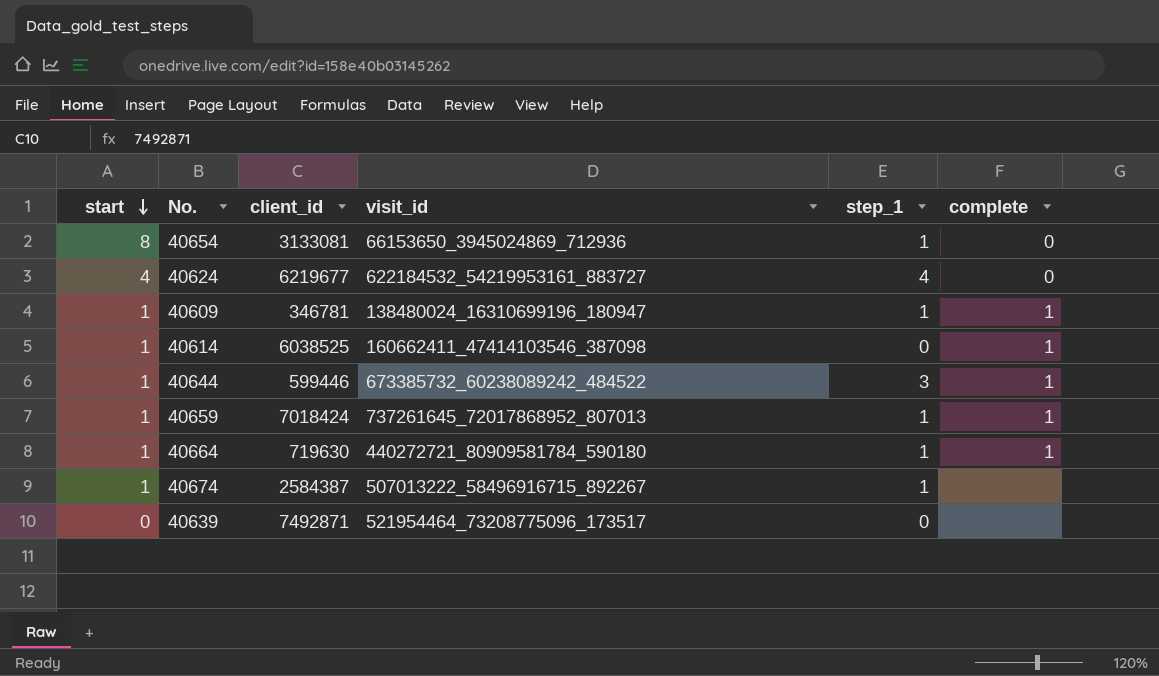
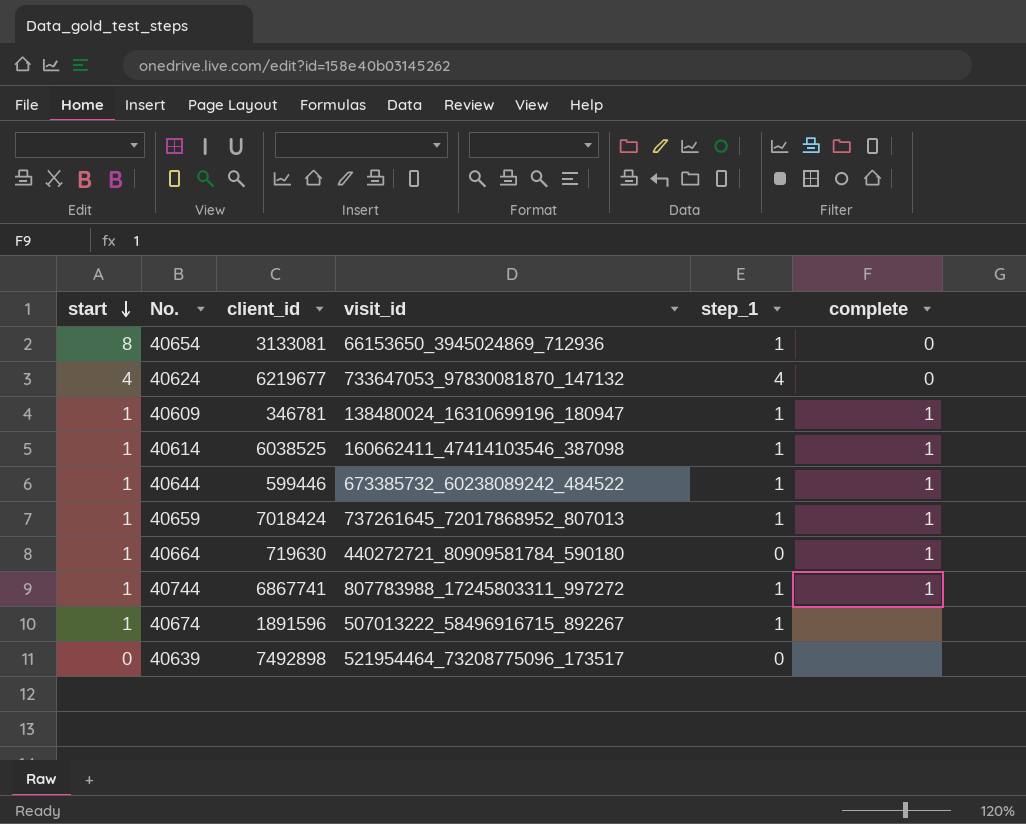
40624 | visit_id: 622184532_54219953161_883727 -> 733647053_97830081870_147132
40614 | step_1: 0 -> 1
40644 | step_1: 3 -> 1
40664 | step_1: 1 -> 0
row 40744: none -> 1 | 6867741 | 807783988_17245803311_997272 | 1 | 1
40674 | client_id: 2584387 -> 1891596
40639 | client_id: 7492871 -> 7492898

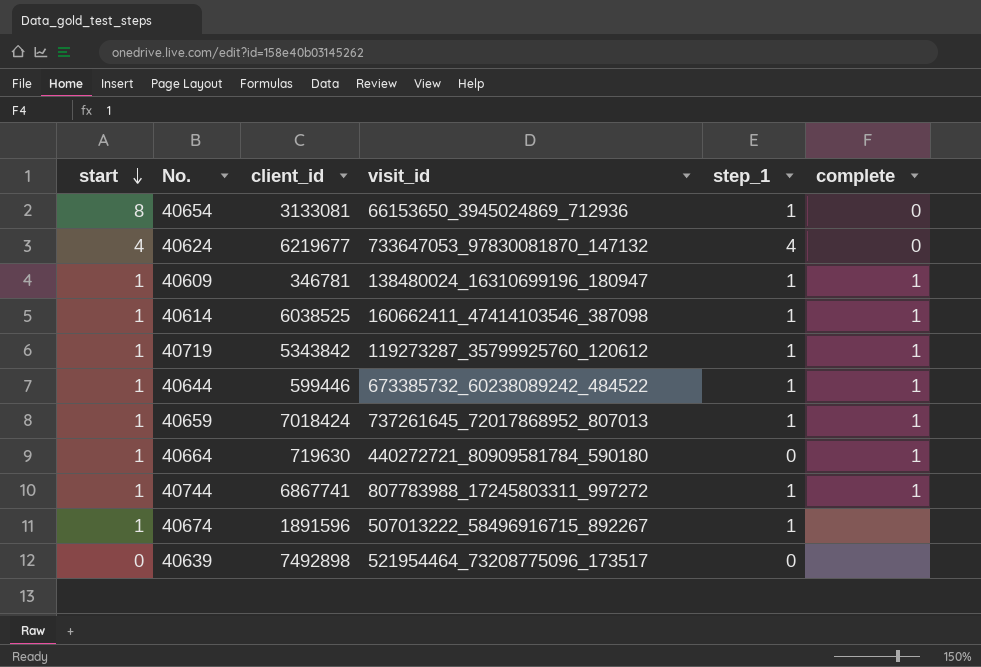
row 40719: none -> 1 | 5343842 | 119273287_35799925760_120612 | 1 | 1

